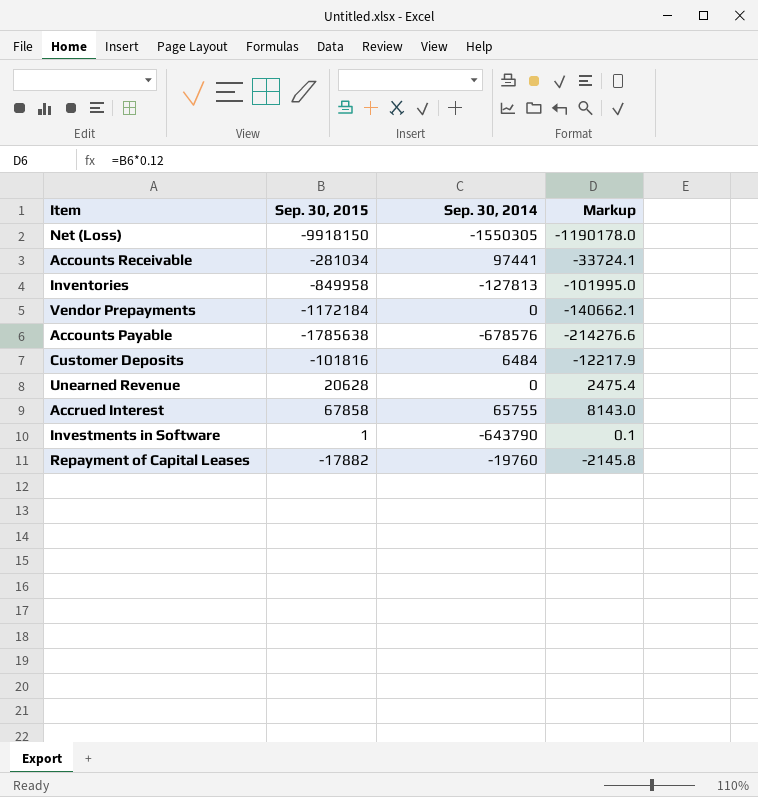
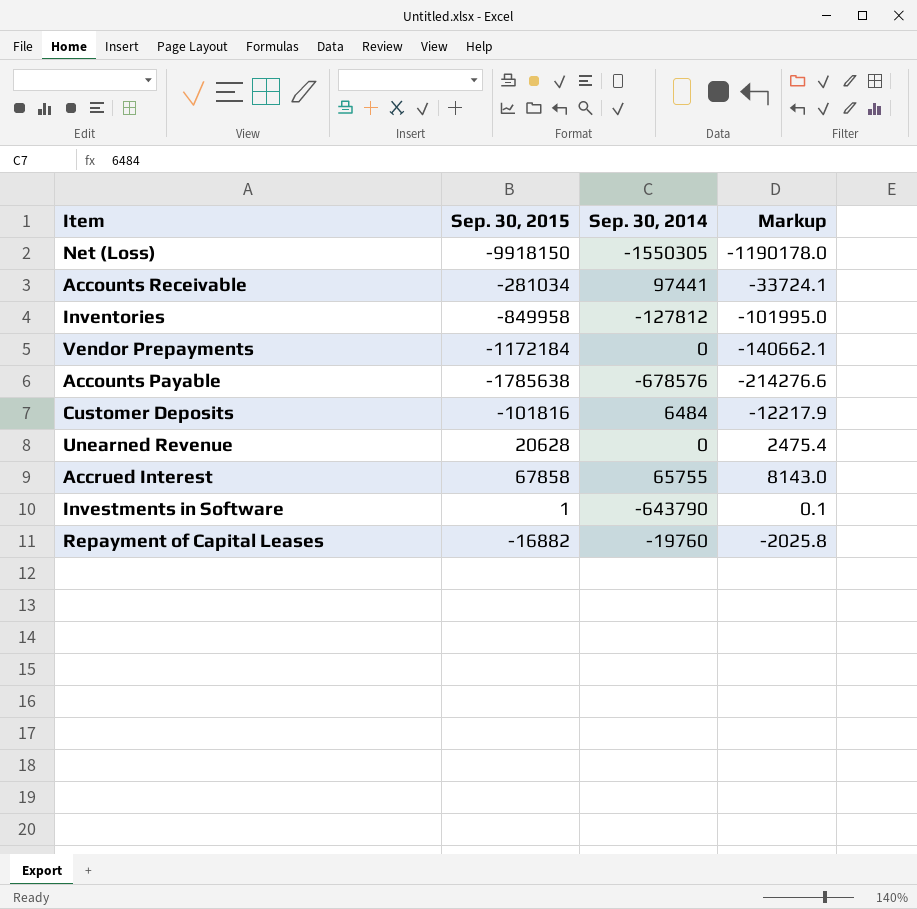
Inventories | Sep. 30, 2014: -127813 -> -127812
Repayment of Capital Leases | Sep. 30, 2015: -17882 -> -16882
Repayment of Capital Leases | Markup: -2145.8 -> -2025.8

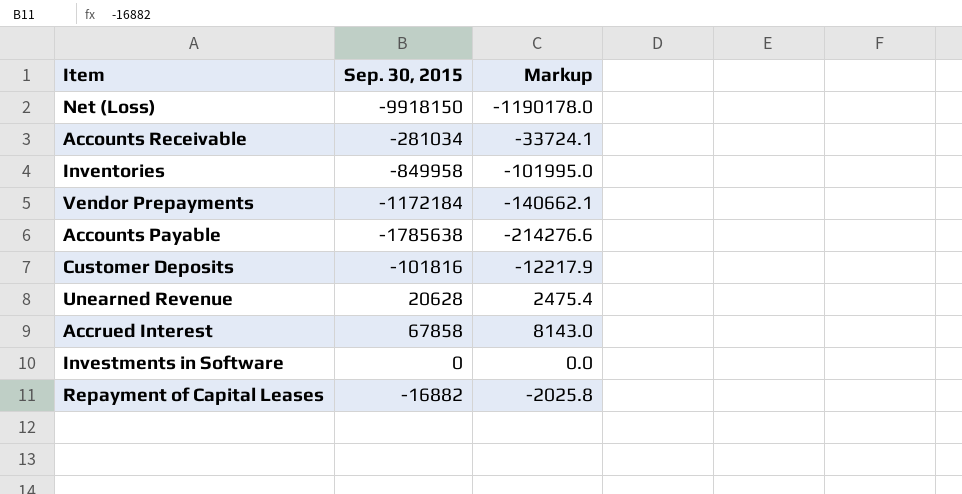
column Sep. 30, 2014 | position: 3 -> none
Investments in Software | Sep. 30, 2015: 1 -> 0
Investments in Software | Markup: 0.1 -> 0.0

